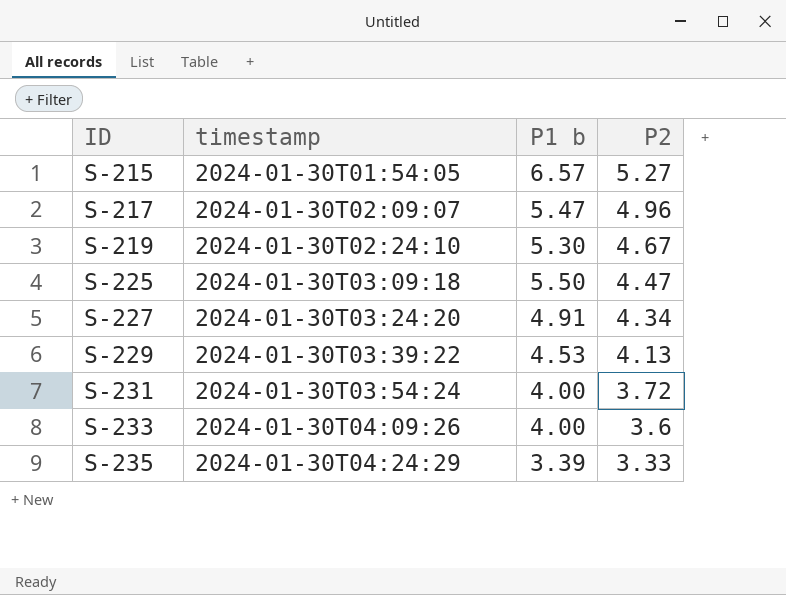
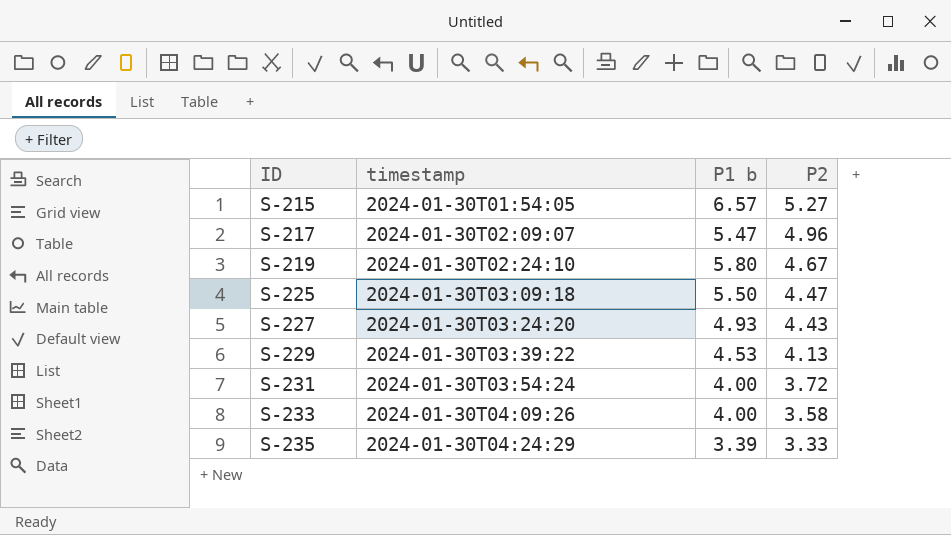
S-219 | P1 b: 5.30 -> 5.80
S-227 | P1 b: 4.91 -> 4.93
S-227 | P2: 4.34 -> 4.43
S-233 | P2: 3.6 -> 3.58

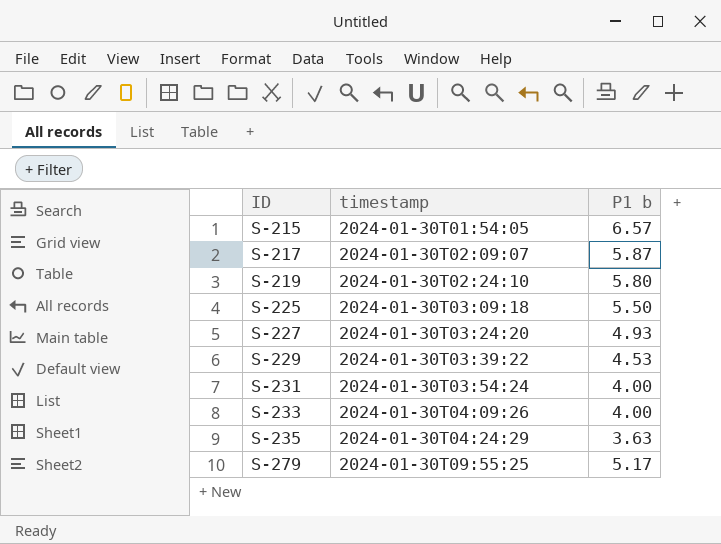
column P2 | position: 4 -> none
S-217 | P1 b: 5.47 -> 5.87
S-235 | P1 b: 3.39 -> 3.63
row S-279: none -> 2024-01-30T09:55:25 | 5.17

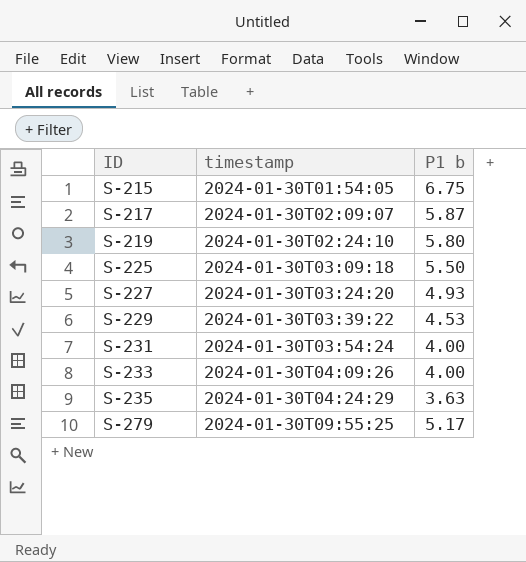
S-215 | P1 b: 6.57 -> 6.75

